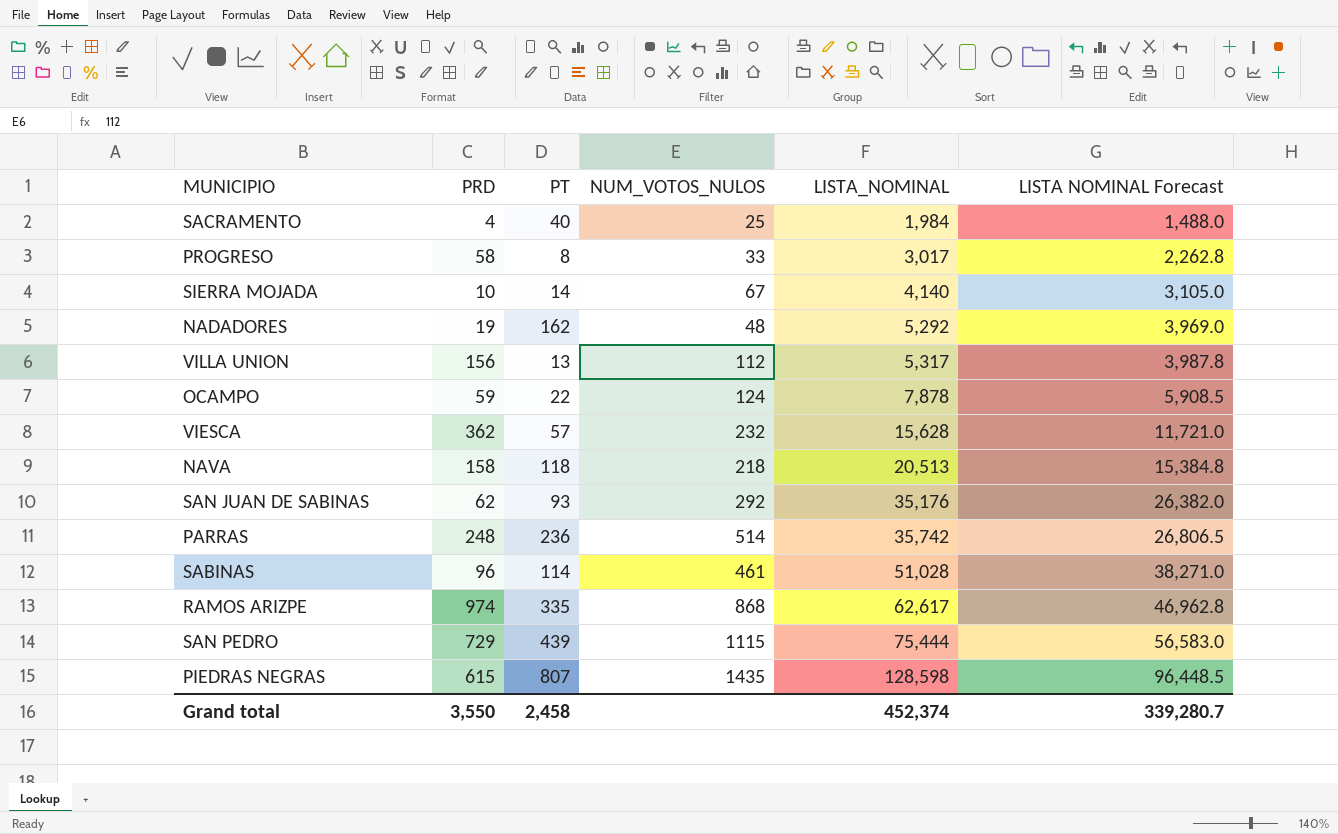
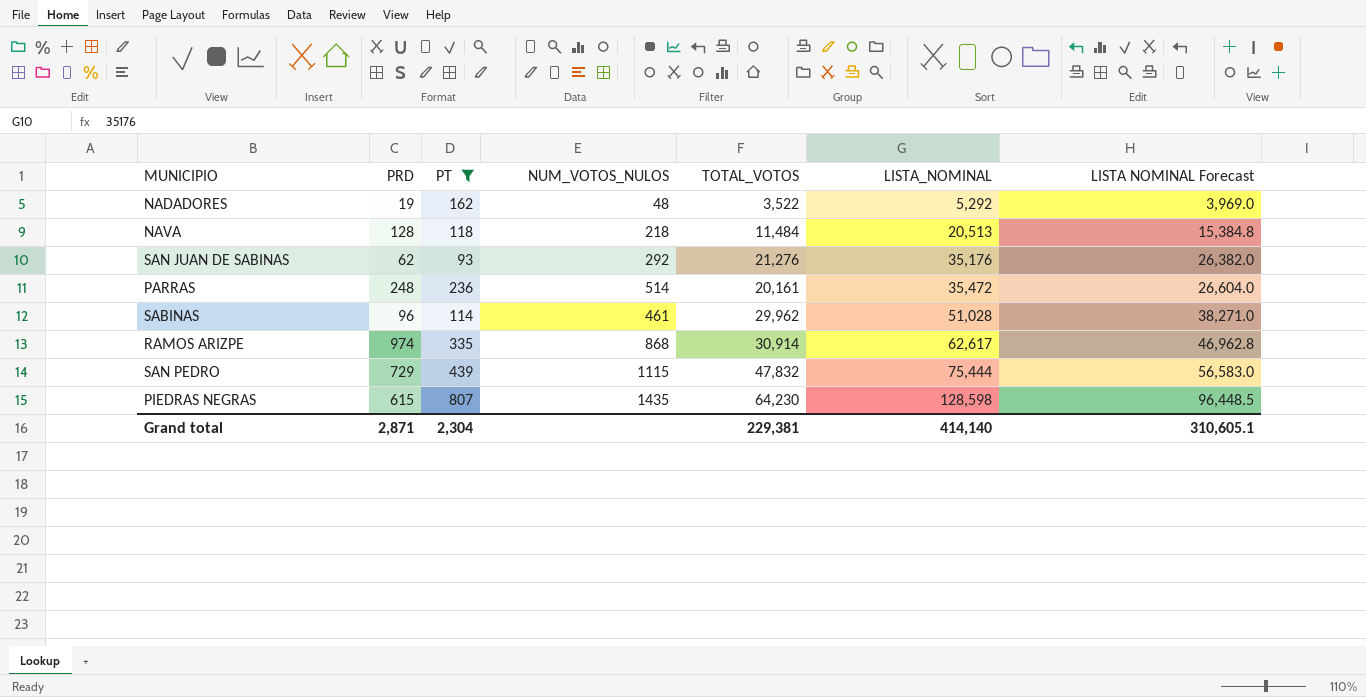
filter: none -> PT >= 93
column TOTAL_VOTOS | position: none -> 5
NAVA | PRD: 158 -> 128
PARRAS | LISTA_NOMINAL: 35,742 -> 35,472
PARRAS | LISTA NOMINAL Forecast: 26,806.5 -> 26,604.0
Grand total | PRD: 3,550 -> 2,871
Grand total | PT: 2,458 -> 2,304
Grand total | LISTA_NOMINAL: 452,374 -> 414,140
Grand total | LISTA NOMINAL Forecast: 339,280.7 -> 310,605.1

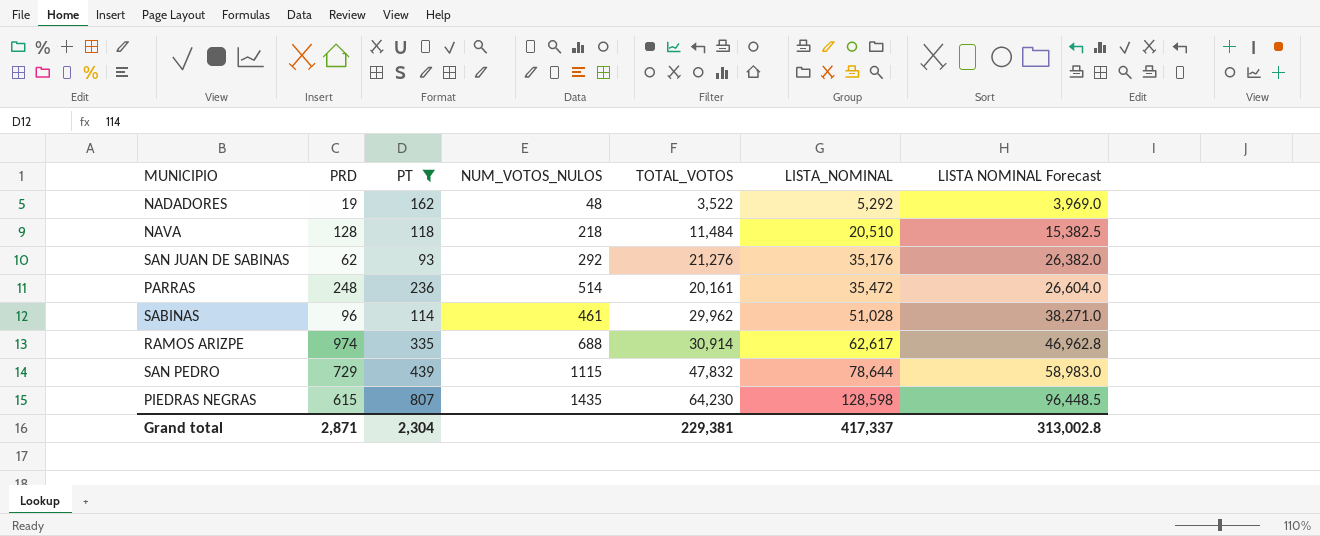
NAVA | LISTA_NOMINAL: 20,513 -> 20,510
NAVA | LISTA NOMINAL Forecast: 15,384.8 -> 15,382.5
RAMOS ARIZPE | NUM_VOTOS_NULOS: 868 -> 688
SAN PEDRO | LISTA_NOMINAL: 75,444 -> 78,644
SAN PEDRO | LISTA NOMINAL Forecast: 56,583.0 -> 58,983.0
Grand total | LISTA_NOMINAL: 414,140 -> 417,337
Grand total | LISTA NOMINAL Forecast: 310,605.1 -> 313,002.8

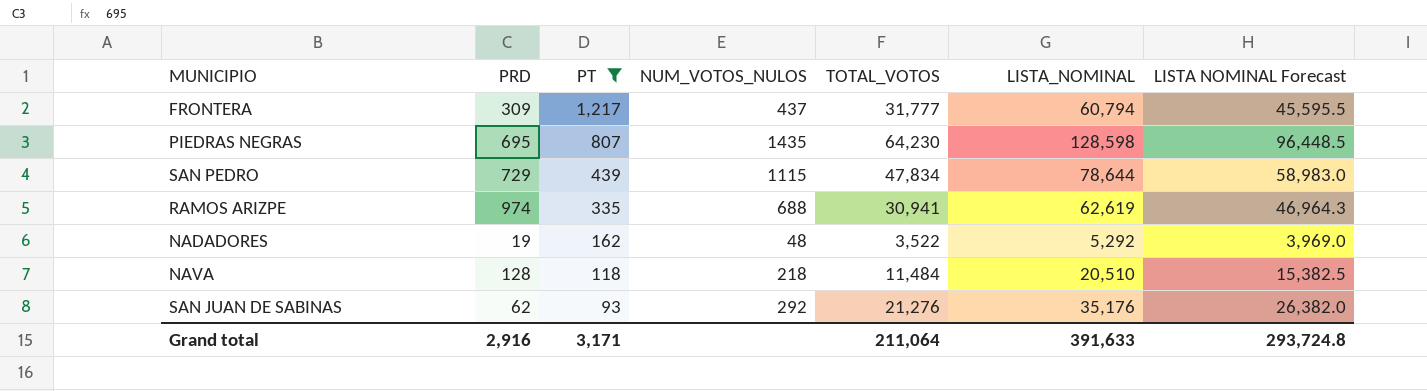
row order: LISTA_NOMINAL ascending -> PT descending
row PARRAS: 248 | 236 | 514 | 20,161 | 35,472 | 26,604.0 -> none
row SABINAS: 96 | 114 | 461 | 29,962 | 51,028 | 38,271.0 -> none
row FRONTERA: none -> 309 | 1,217 | 437 | 31,777 | 60,794 | 45,595.5
PIEDRAS NEGRAS | PRD: 615 -> 695
SAN PEDRO | TOTAL_VOTOS: 47,832 -> 47,834
RAMOS ARIZPE | TOTAL_VOTOS: 30,914 -> 30,941
RAMOS ARIZPE | LISTA_NOMINAL: 62,617 -> 62,619
RAMOS ARIZPE | LISTA NOMINAL Forecast: 46,962.8 -> 46,964.3
Grand total | PRD: 2,871 -> 2,916
Grand total | PT: 2,304 -> 3,171
Grand total | TOTAL_VOTOS: 229,381 -> 211,064
Grand total | LISTA_NOMINAL: 417,337 -> 391,633
Grand total | LISTA NOMINAL Forecast: 313,002.8 -> 293,724.8

